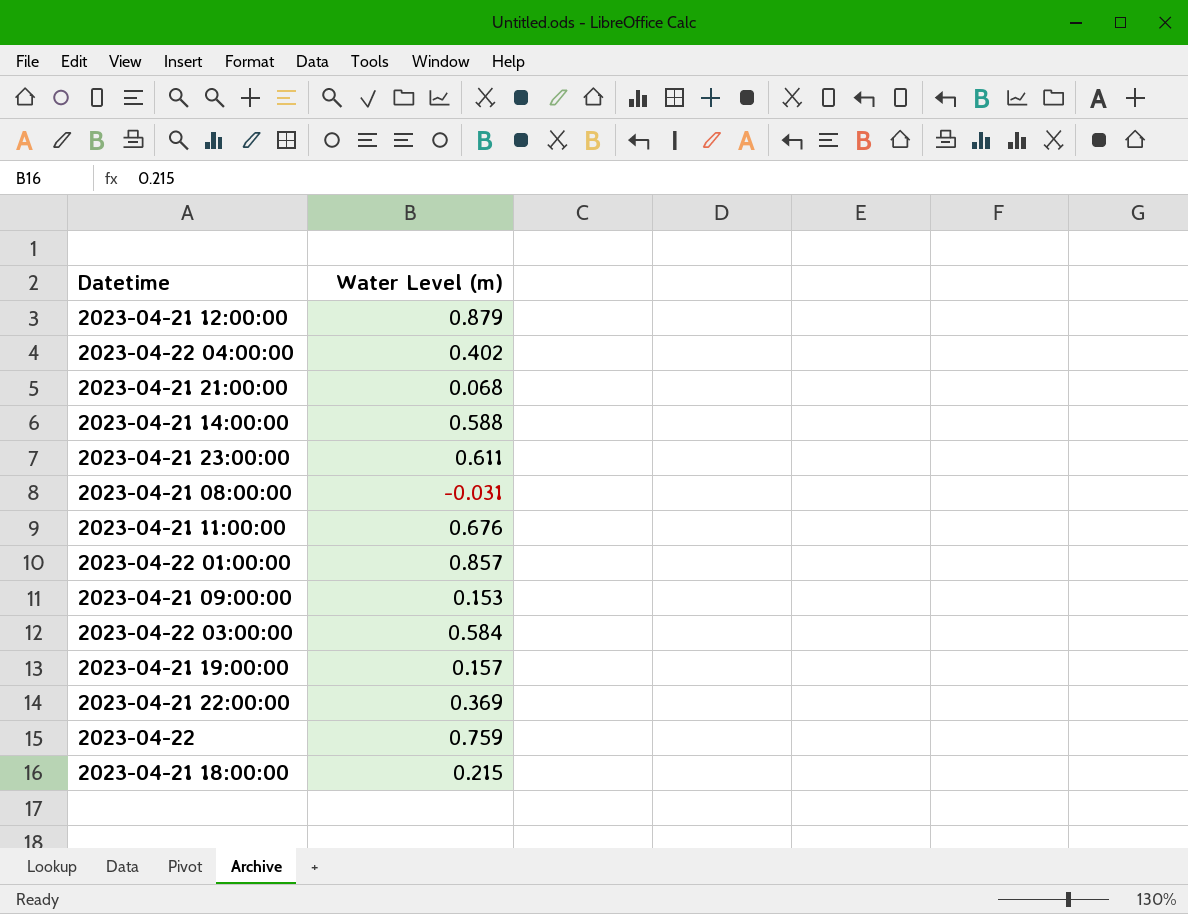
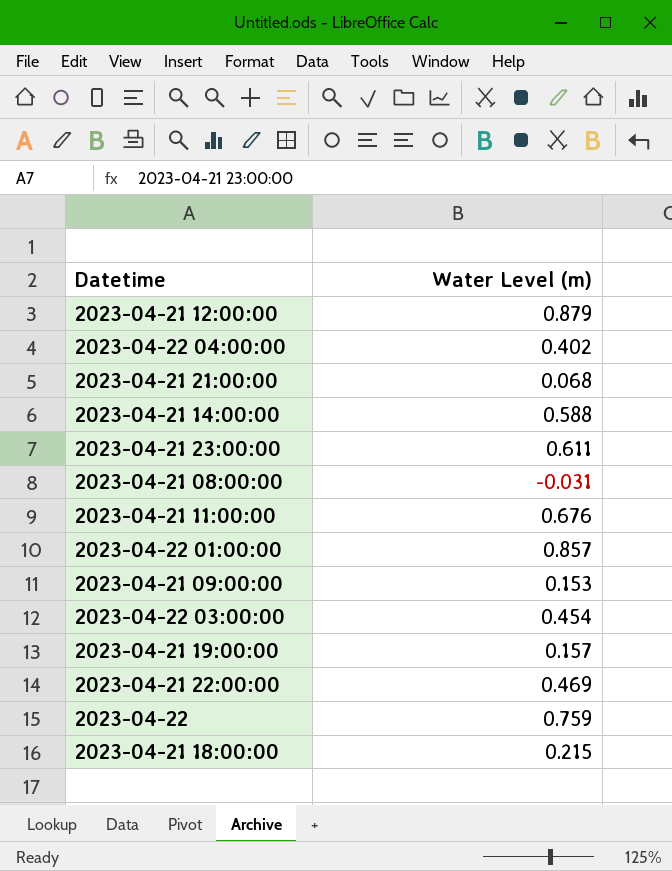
2023-04-22 03:00:00 | Water Level (m): 0.584 -> 0.454
2023-04-21 22:00:00 | Water Level (m): 0.369 -> 0.469

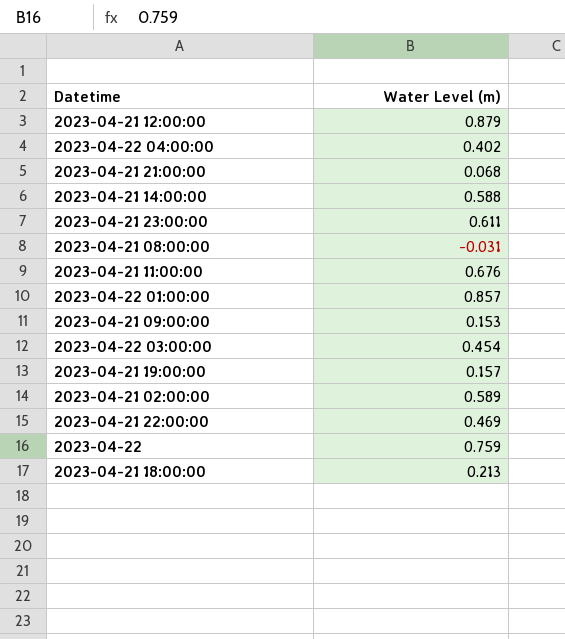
row 2023-04-21 02:00:00: none -> 0.589
2023-04-21 18:00:00 | Water Level (m): 0.215 -> 0.213

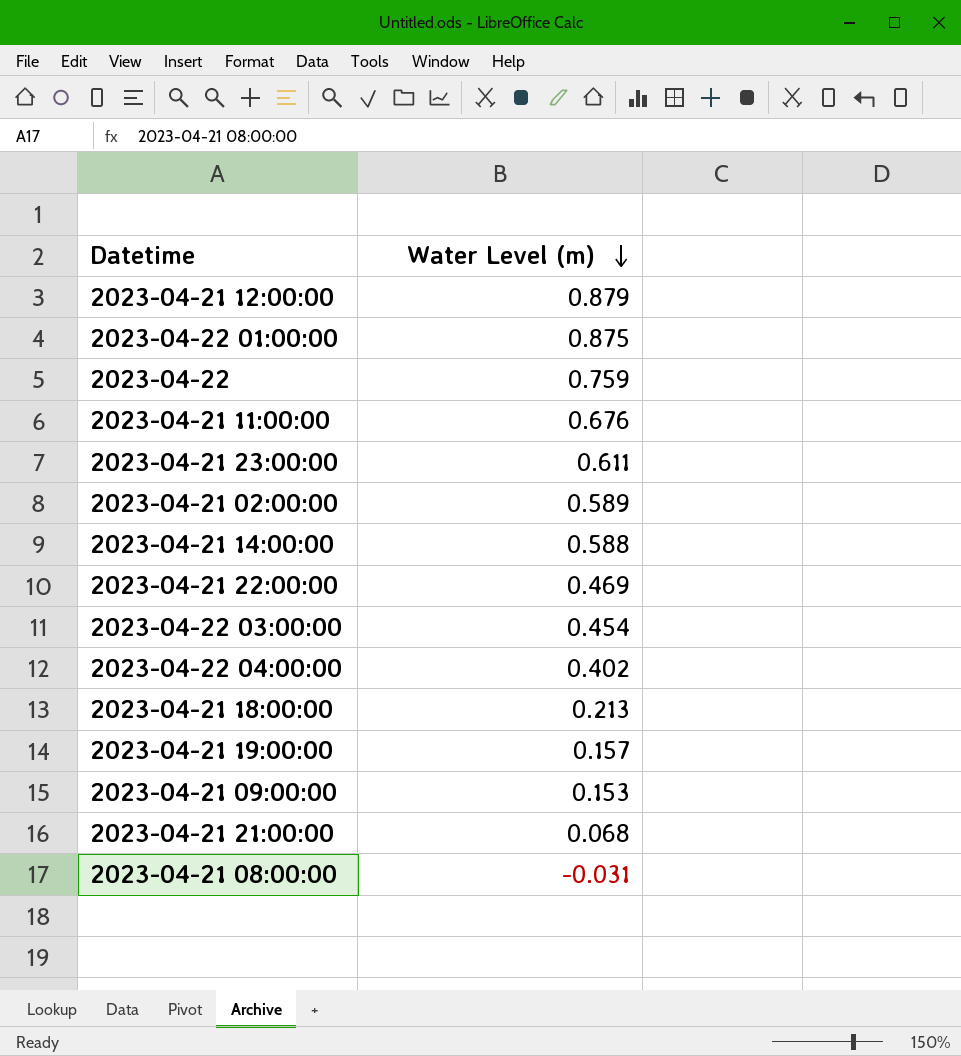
row order: none -> Water Level (m) descending
2023-04-22 01:00:00 | Water Level (m): 0.857 -> 0.875

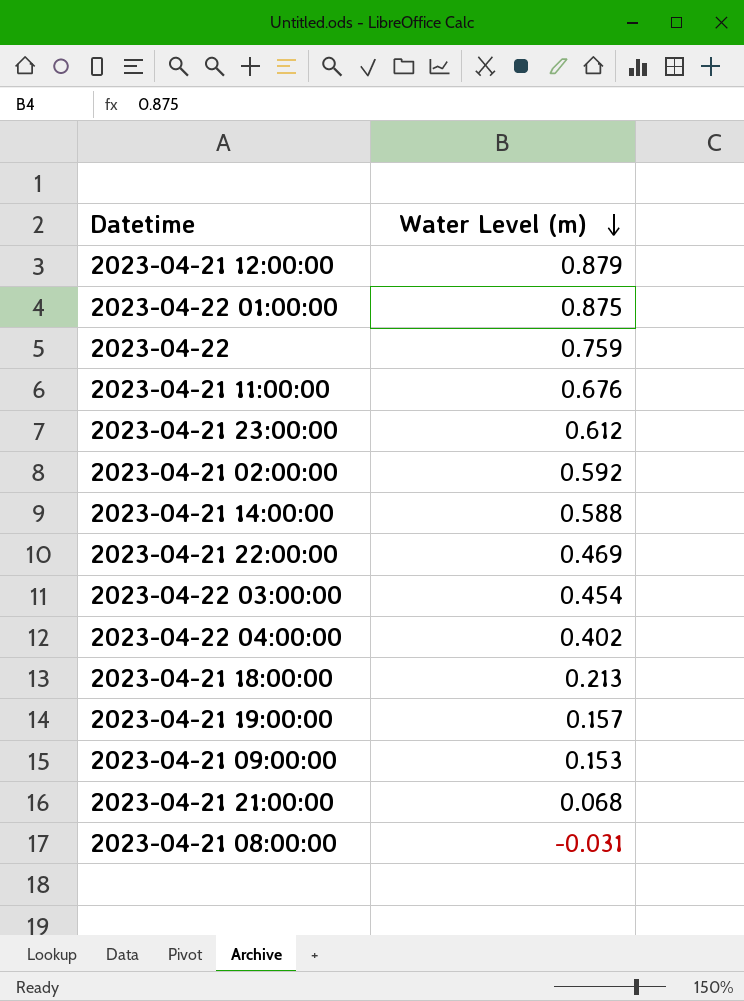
2023-04-21 23:00:00 | Water Level (m): 0.611 -> 0.612
2023-04-21 02:00:00 | Water Level (m): 0.589 -> 0.592

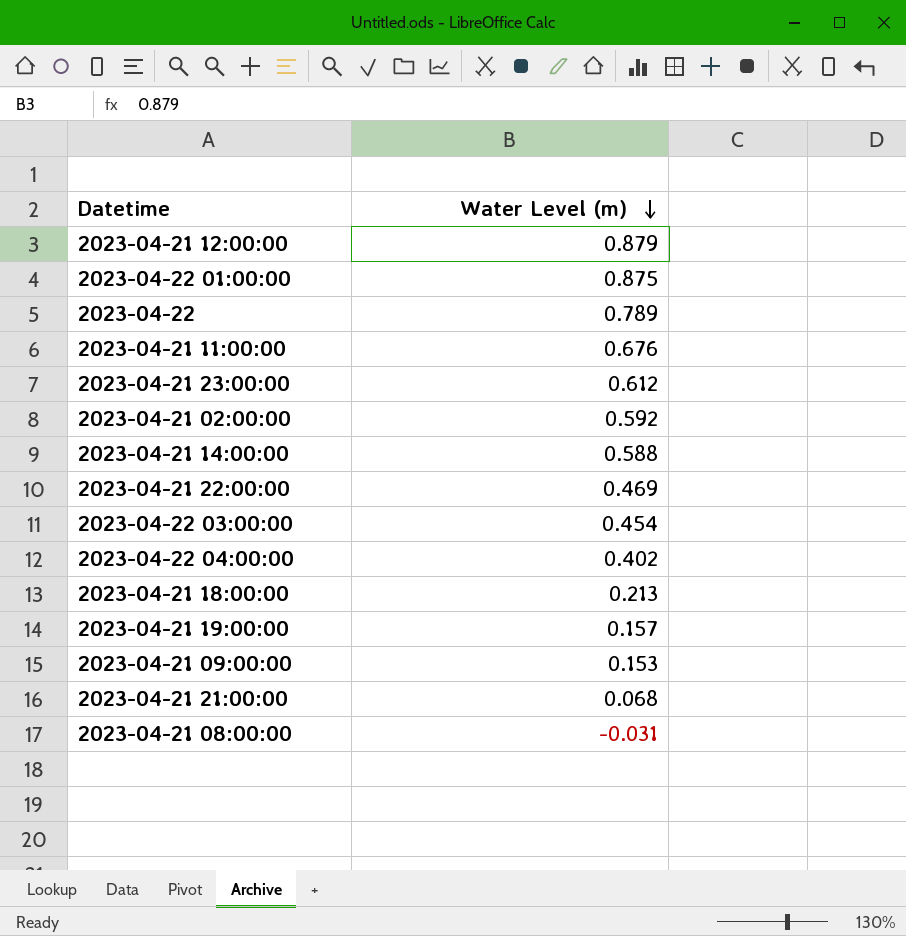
2023-04-22 | Water Level (m): 0.759 -> 0.789

